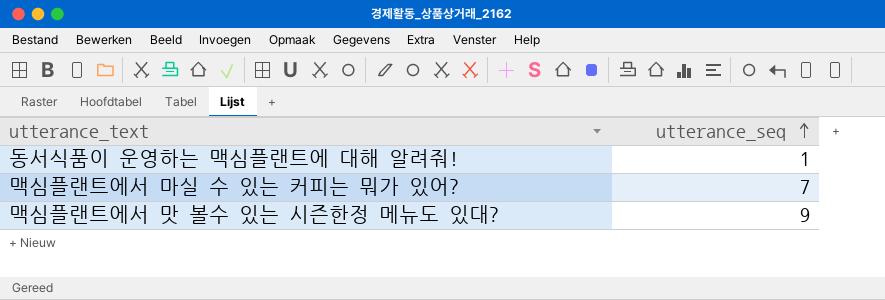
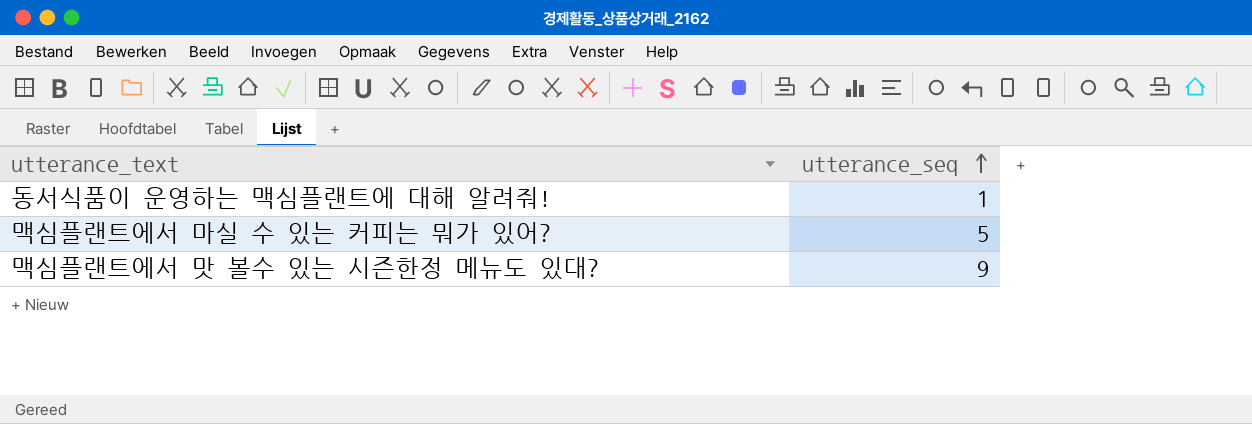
맥심플랜트에서 마실 수 있는 커피는 뭐가 있어? | utterance_seq: 7 -> 5

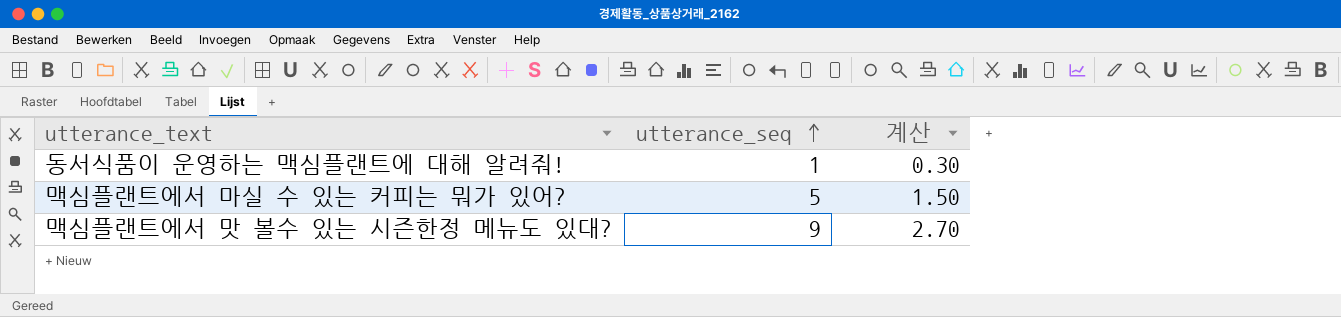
column 계산 | formula: none -> [utterance_seq] * 0.3

